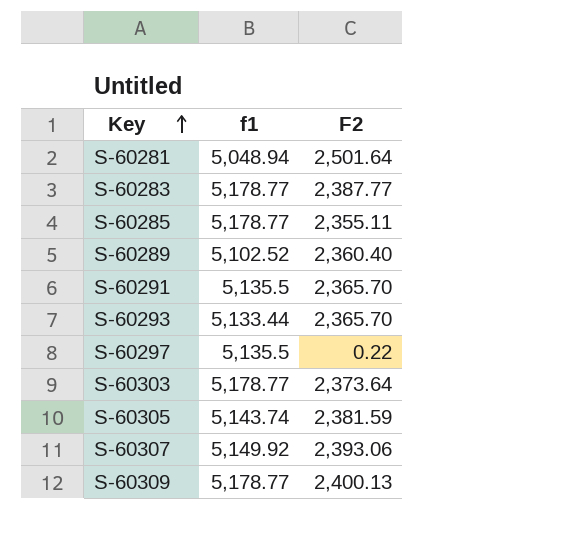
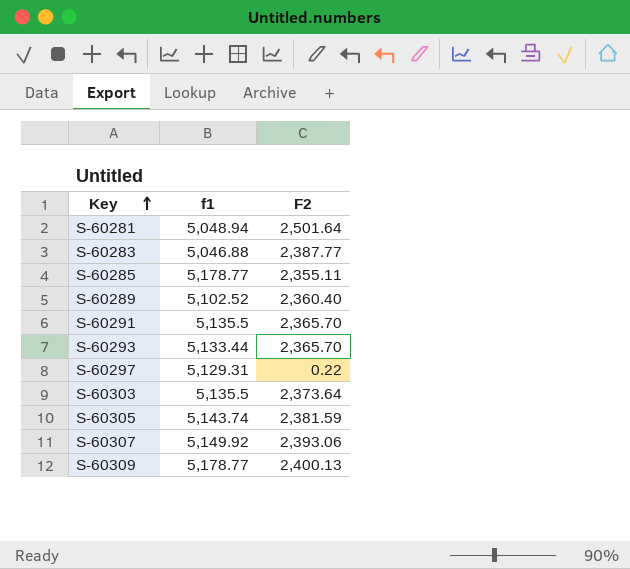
S-60283 | f1: 5,178.77 -> 5,046.88
S-60297 | f1: 5,135.5 -> 5,129.31
S-60303 | f1: 5,178.77 -> 5,135.5

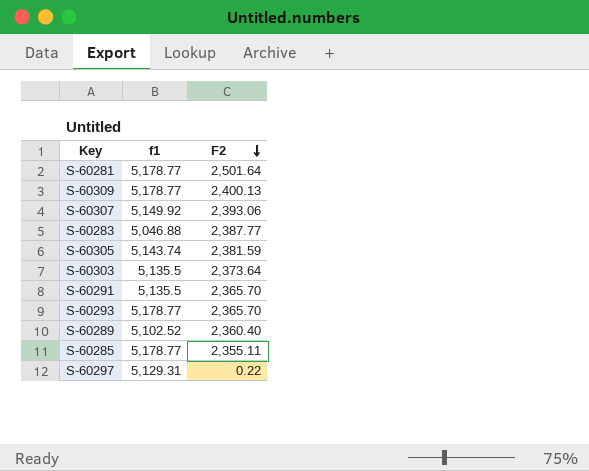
row order: Key ascending -> F2 descending
S-60281 | f1: 5,048.94 -> 5,178.77
S-60293 | f1: 5,133.44 -> 5,178.77

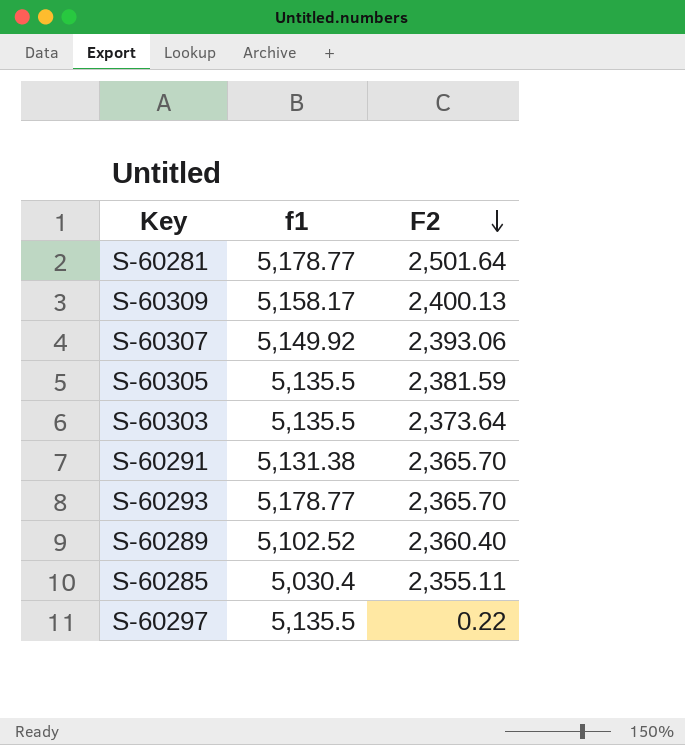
row S-60283: 5,046.88 | 2,387.77 -> none
S-60309 | f1: 5,178.77 -> 5,158.17
S-60305 | f1: 5,143.74 -> 5,135.5
S-60291 | f1: 5,135.5 -> 5,131.38
S-60285 | f1: 5,178.77 -> 5,030.4
S-60297 | f1: 5,129.31 -> 5,135.5

